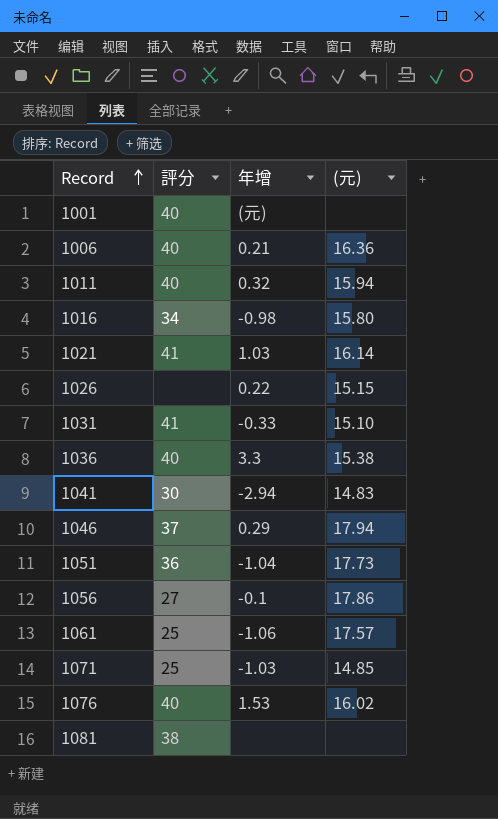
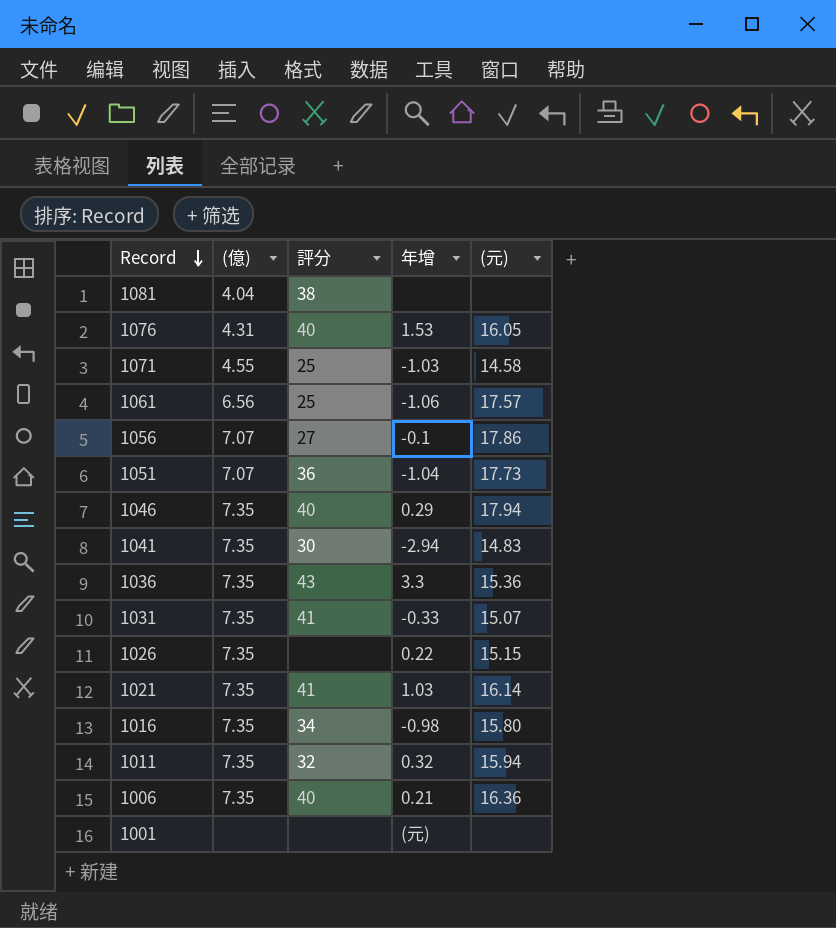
row order: Record ascending -> Record descending
column (億) | position: none -> 2
1076 | (元): 16.02 -> 16.05
1071 | (元): 14.85 -> 14.58
1046 | 評分: 37 -> 40
1036 | 評分: 40 -> 43
1036 | (元): 15.38 -> 15.36
1031 | (元): 15.10 -> 15.07
1011 | 評分: 40 -> 32
1001 | 評分: 40 -> none

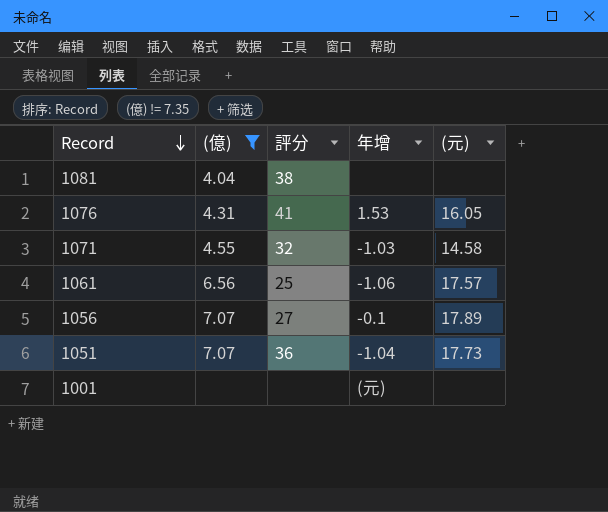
filter: none -> (億) != 7.35
1076 | 評分: 40 -> 41
1071 | 評分: 25 -> 32
1056 | (元): 17.86 -> 17.89

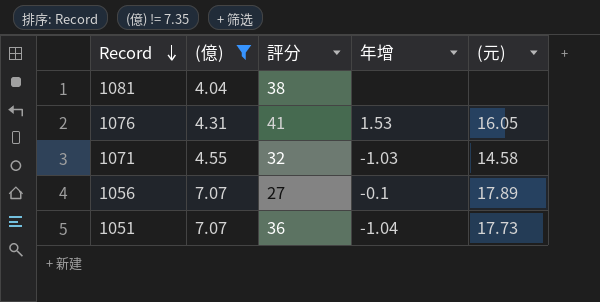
row 1061: 6.56 | 25 | -1.06 | 17.57 -> none
row 1001: none | none | (元) | none -> none

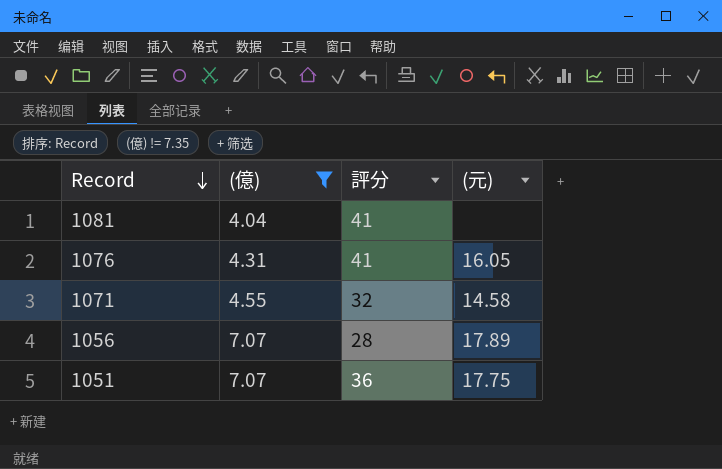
column 年增 | position: 4 -> none
1081 | 評分: 38 -> 41
1056 | 評分: 27 -> 28
1051 | (元): 17.73 -> 17.75

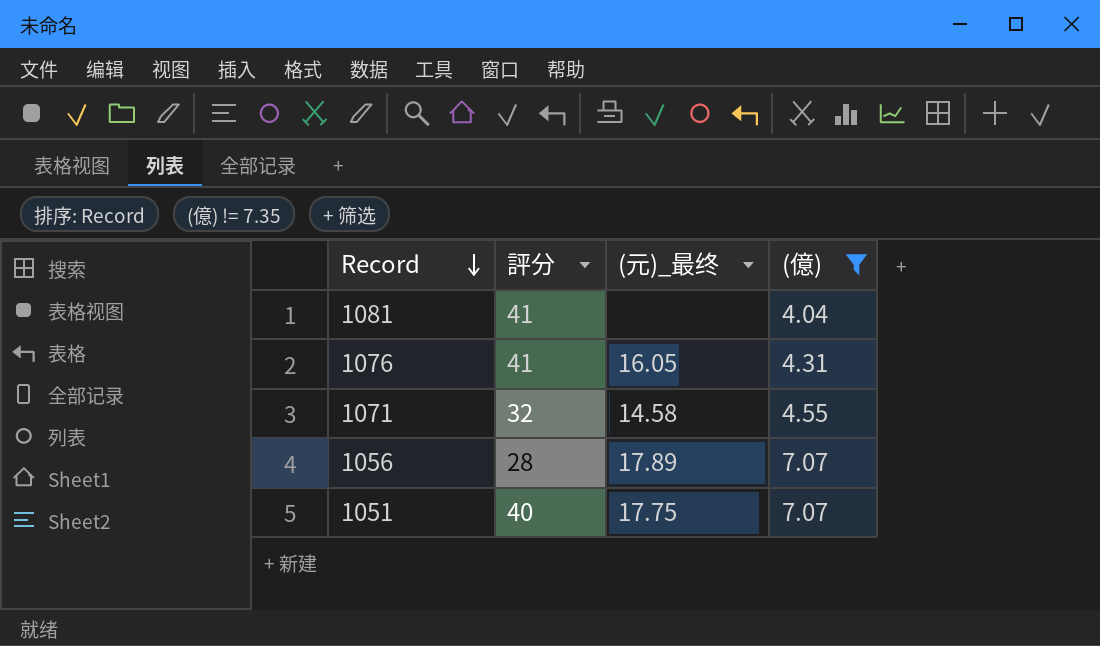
column name: (元) -> (元)_最终
column (億) | position: 2 -> 4
1051 | 評分: 36 -> 40

